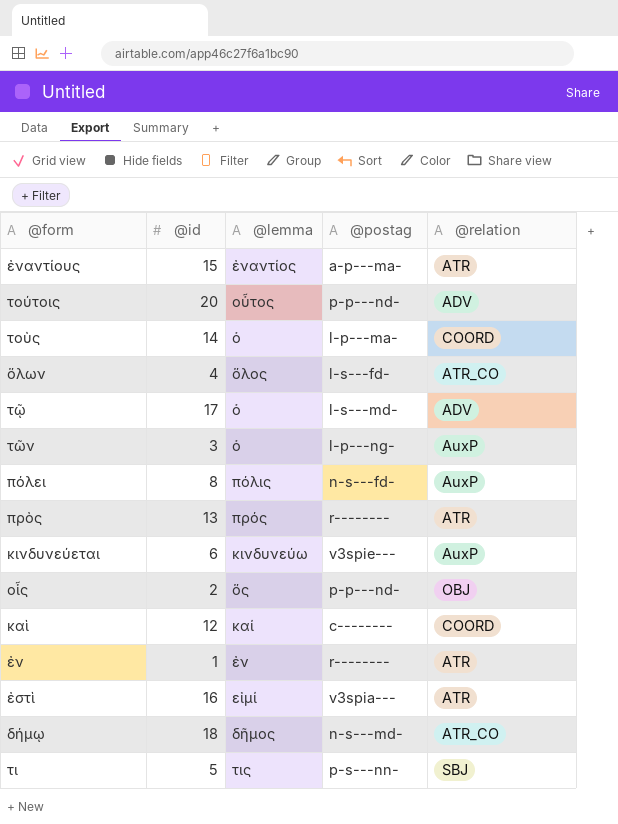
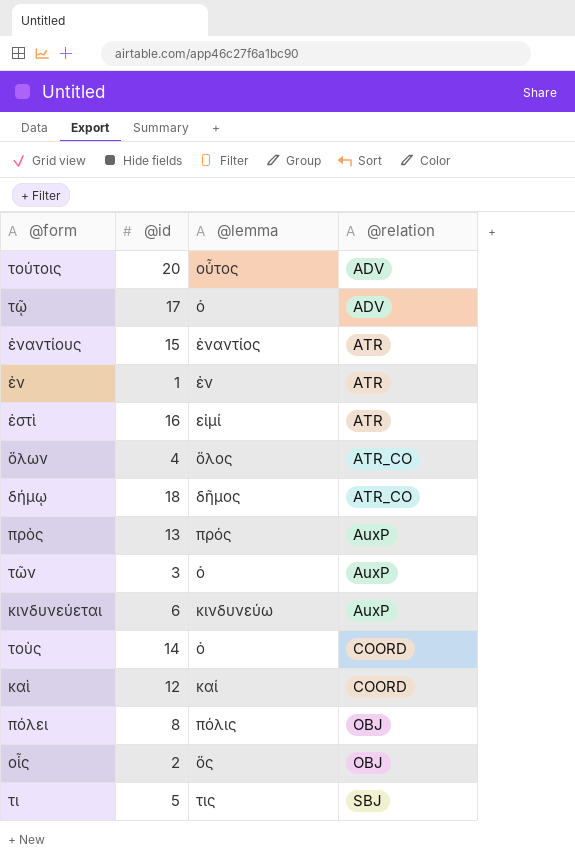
row order: none -> @relation ascending
column @postag | position: 4 -> none
πρὸς | @relation: ATR -> AuxP
πόλει | @relation: AuxP -> OBJ

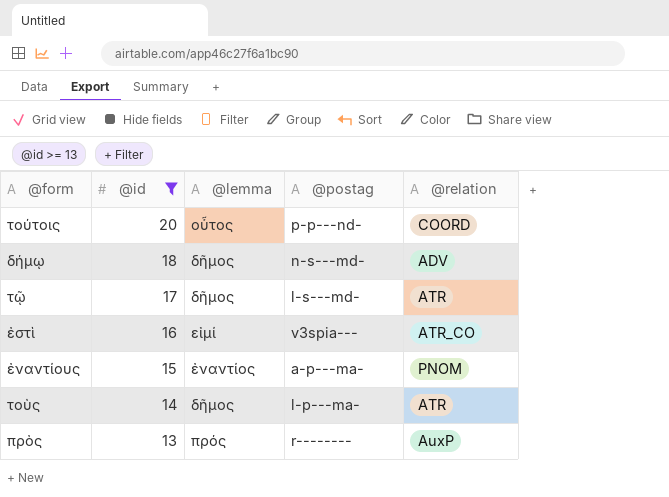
filter: none -> @id >= 13
row order: @relation ascending -> @id descending
column @postag | position: none -> 4
τούτοις | @relation: ADV -> COORD
δήμῳ | @relation: ATR_CO -> ADV
τῷ | @lemma: ὁ -> δῆμος
τῷ | @relation: ADV -> ATR
ἐστὶ | @relation: ATR -> ATR_CO
ἐναντίους | @relation: ATR -> PNOM
τοὺς | @lemma: ὁ -> δῆμος
τοὺς | @relation: COORD -> ATR

